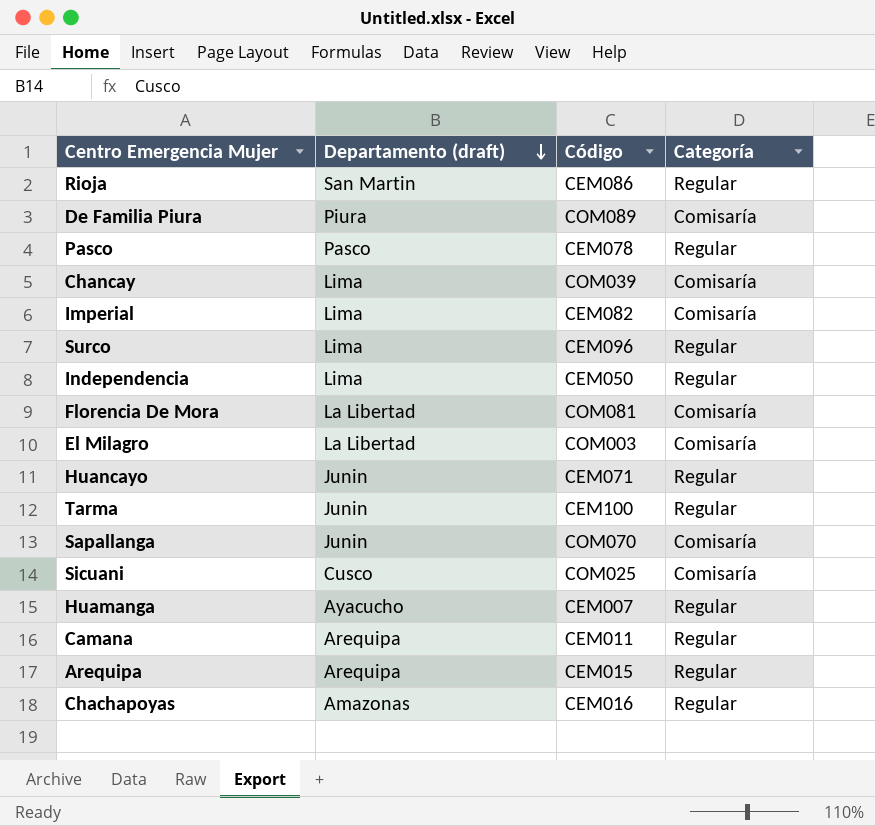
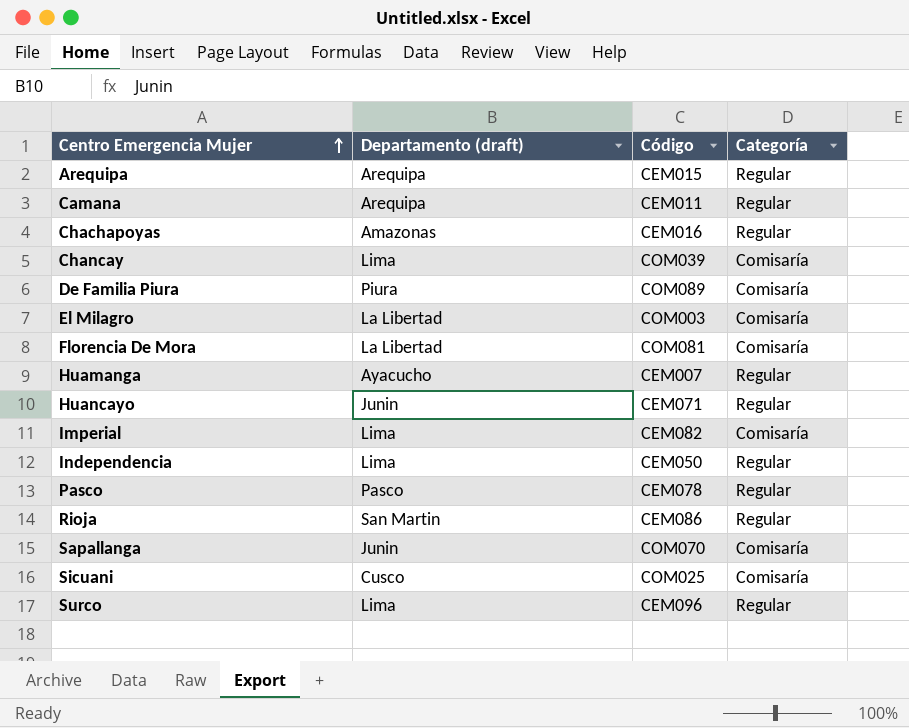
row order: Departamento (draft) descending -> Centro Emergencia Mujer ascending
row Tarma: Junin | CEM100 | Regular -> none

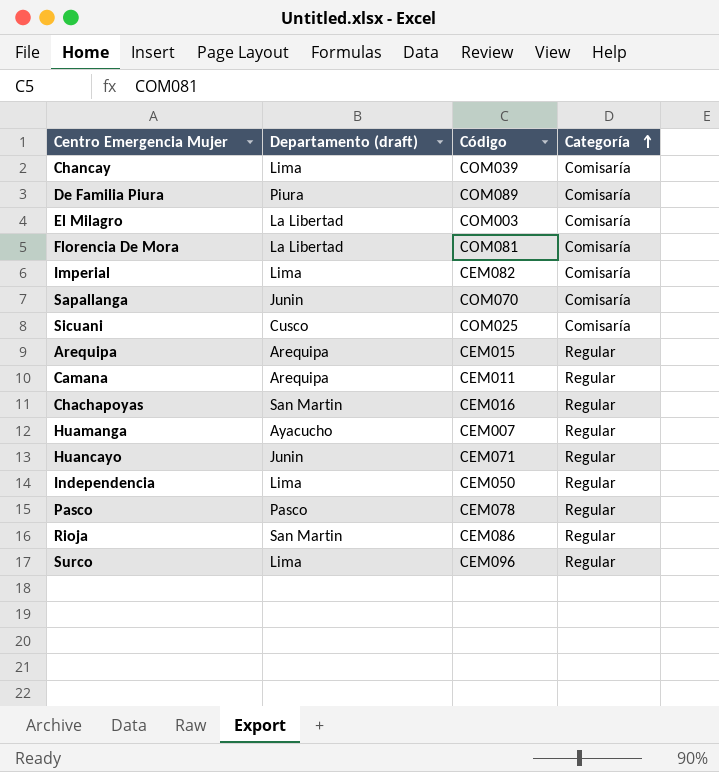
row order: Centro Emergencia Mujer ascending -> Categoría ascending
Chachapoyas | Departamento (draft): Amazonas -> San Martin

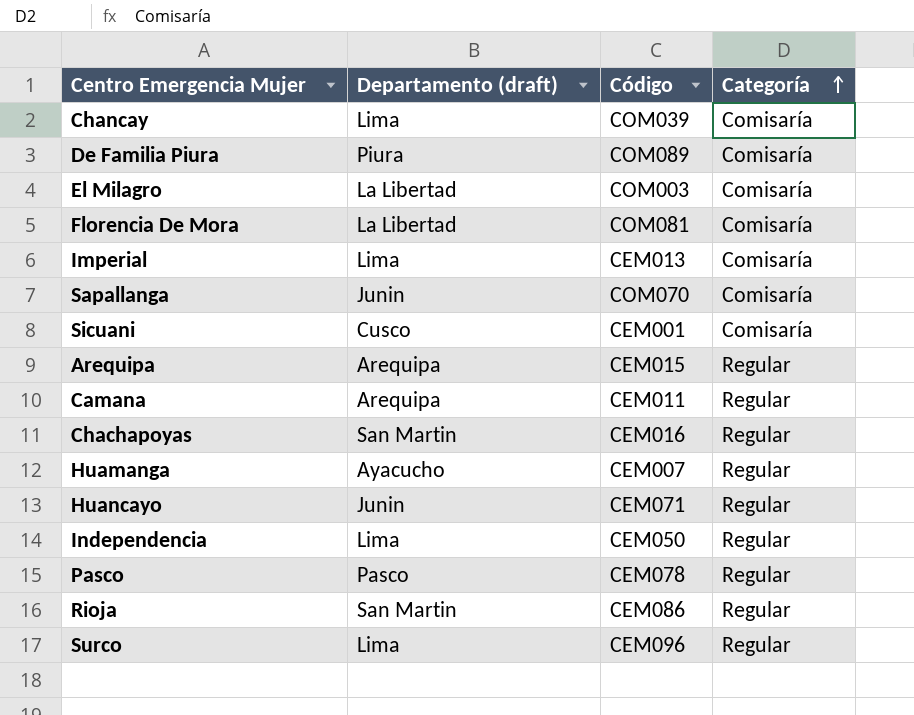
Imperial | Código: CEM082 -> CEM013
Sicuani | Código: COM025 -> CEM001

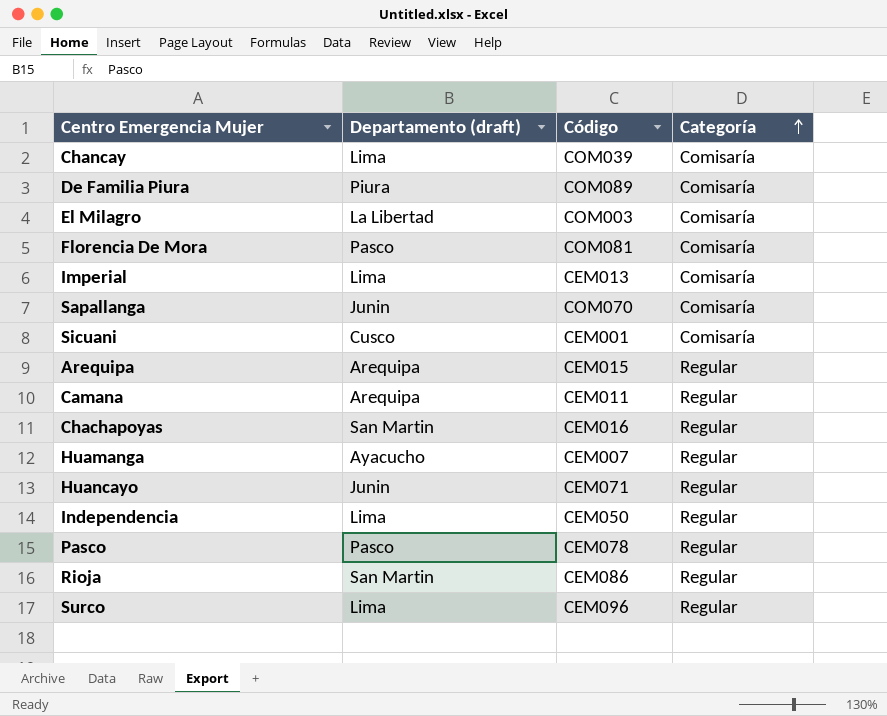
Florencia De Mora | Departamento (draft): La Libertad -> Pasco

